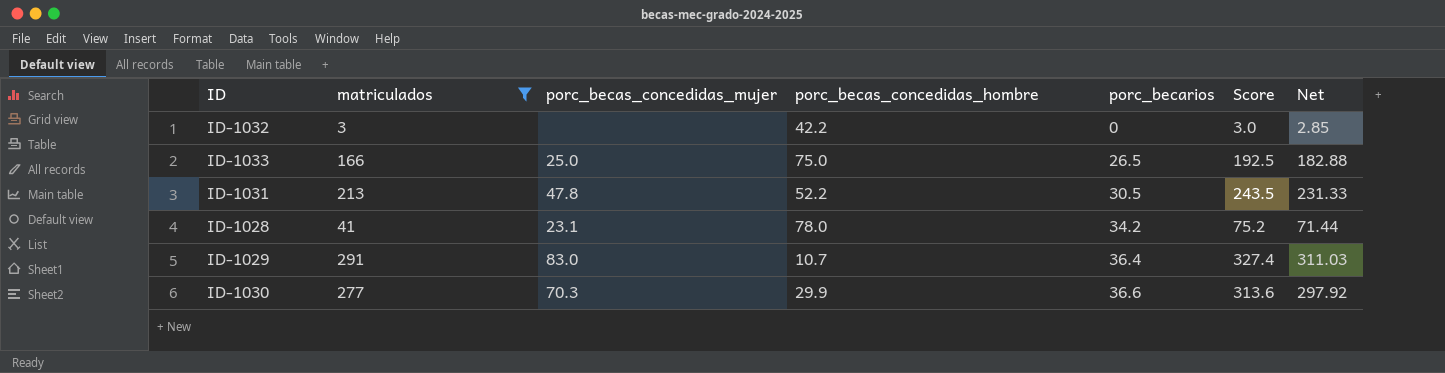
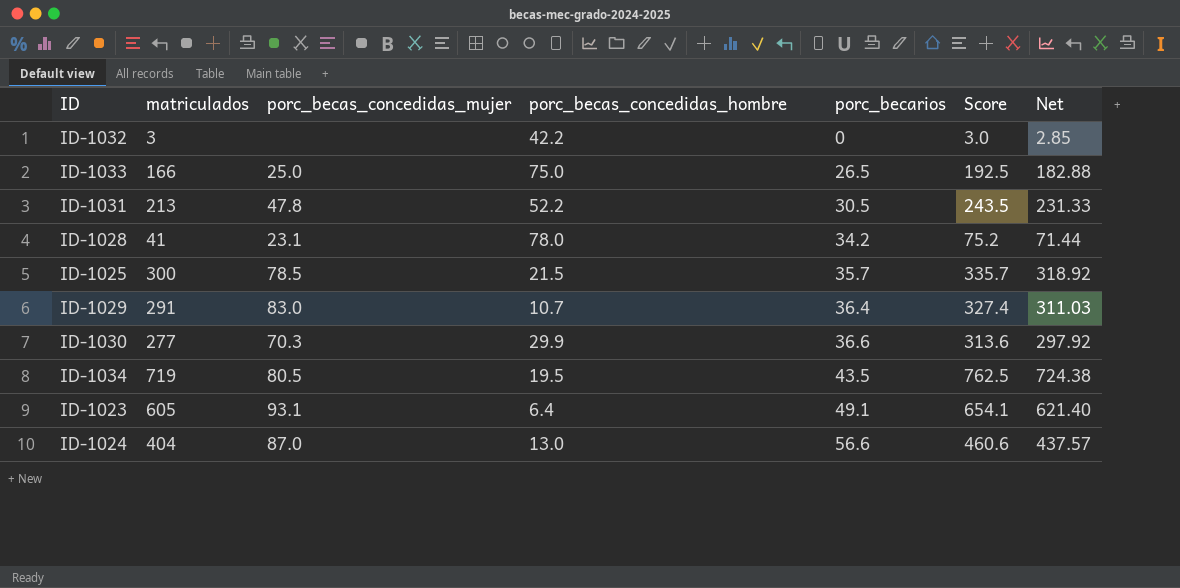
filter: matriculados <= 291 -> none

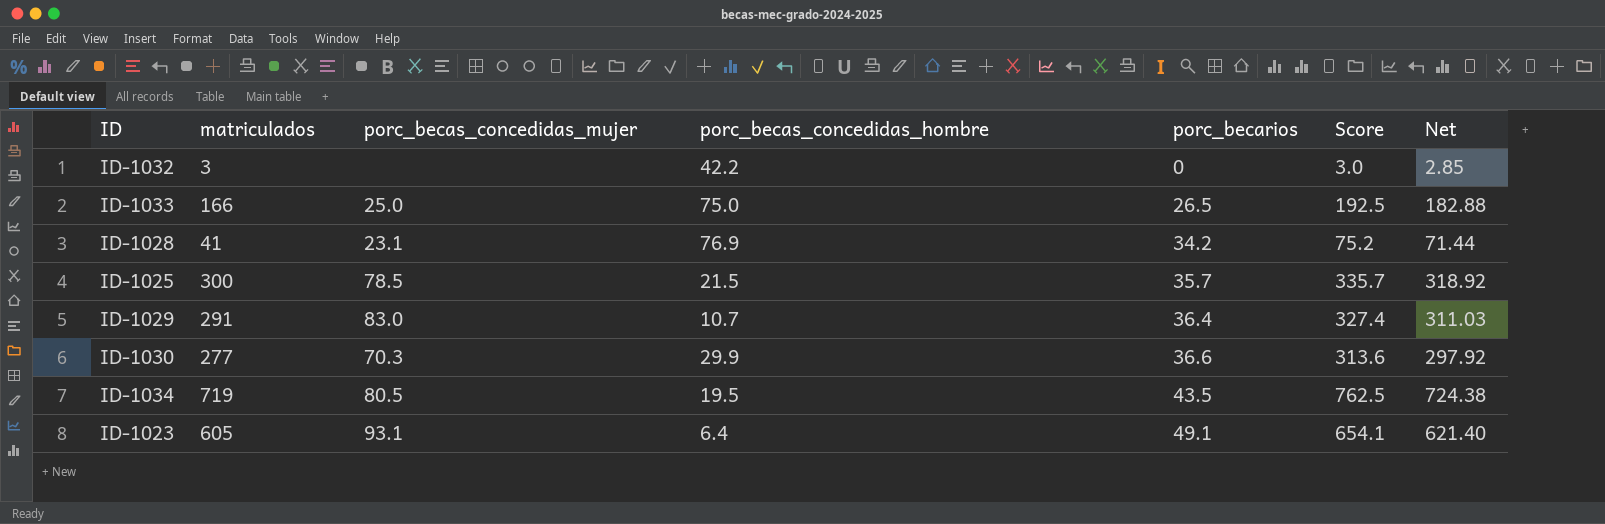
row ID-1031: 213 | 47.8 | 52.2 | 30.5 | 243.5 | 231.33 -> none
row ID-1024: 404 | 87.0 | 13.0 | 56.6 | 460.6 | 437.57 -> none
ID-1028 | porc_becas_concedidas_hombre: 78.0 -> 76.9

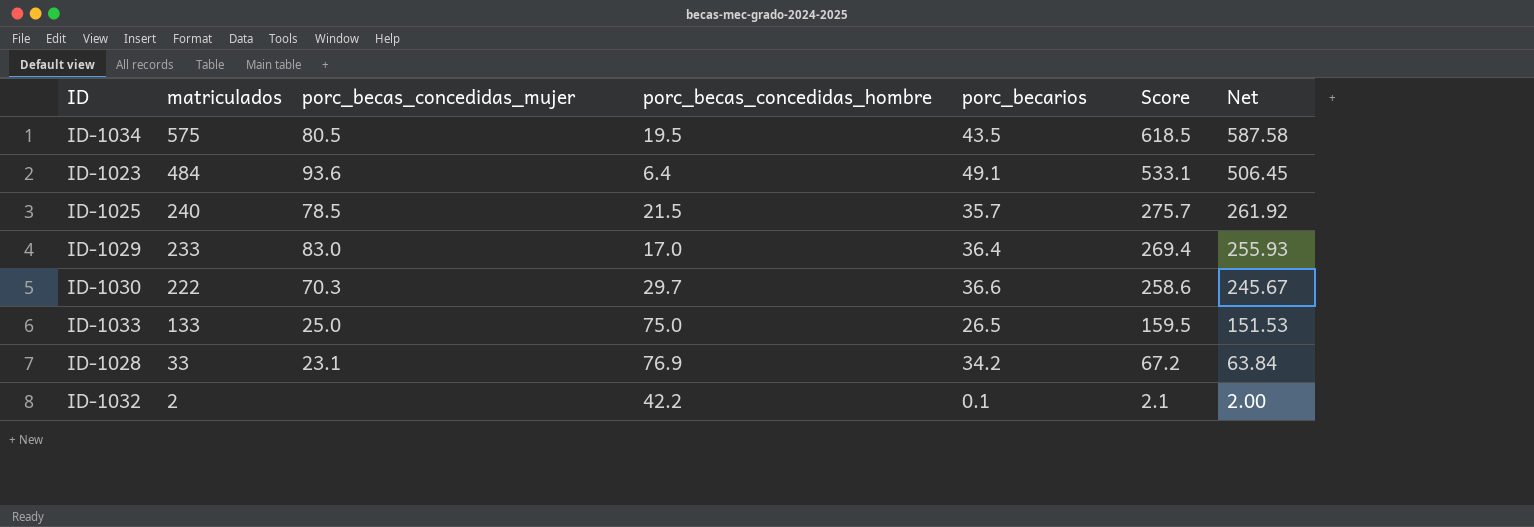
row order: porc_becarios ascending -> matriculados descending
ID-1034 | matriculados: 719 -> 575
ID-1034 | Score: 762.5 -> 618.5
ID-1034 | Net: 724.38 -> 587.58
ID-1023 | matriculados: 605 -> 484
ID-1023 | porc_becas_concedidas_mujer: 93.1 -> 93.6
ID-1023 | Score: 654.1 -> 533.1
ID-1023 | Net: 621.40 -> 506.45
ID-1025 | matriculados: 300 -> 240
ID-1025 | Score: 335.7 -> 275.7
ID-1025 | Net: 318.92 -> 261.92
ID-1029 | matriculados: 291 -> 233
ID-1029 | porc_becas_concedidas_hombre: 10.7 -> 17.0
ID-1029 | Score: 327.4 -> 269.4
ID-1029 | Net: 311.03 -> 255.93
ID-1030 | matriculados: 277 -> 222
ID-1030 | porc_becas_concedidas_hombre: 29.9 -> 29.7
ID-1030 | Score: 313.6 -> 258.6
ID-1030 | Net: 297.92 -> 245.67
ID-1033 | matriculados: 166 -> 133
ID-1033 | Score: 192.5 -> 159.5
ID-1033 | Net: 182.88 -> 151.53
ID-1028 | matriculados: 41 -> 33
ID-1028 | Score: 75.2 -> 67.2
ID-1028 | Net: 71.44 -> 63.84
ID-1032 | matriculados: 3 -> 2
ID-1032 | porc_becarios: 0 -> 0.1
ID-1032 | Score: 3.0 -> 2.1
ID-1032 | Net: 2.85 -> 2.00

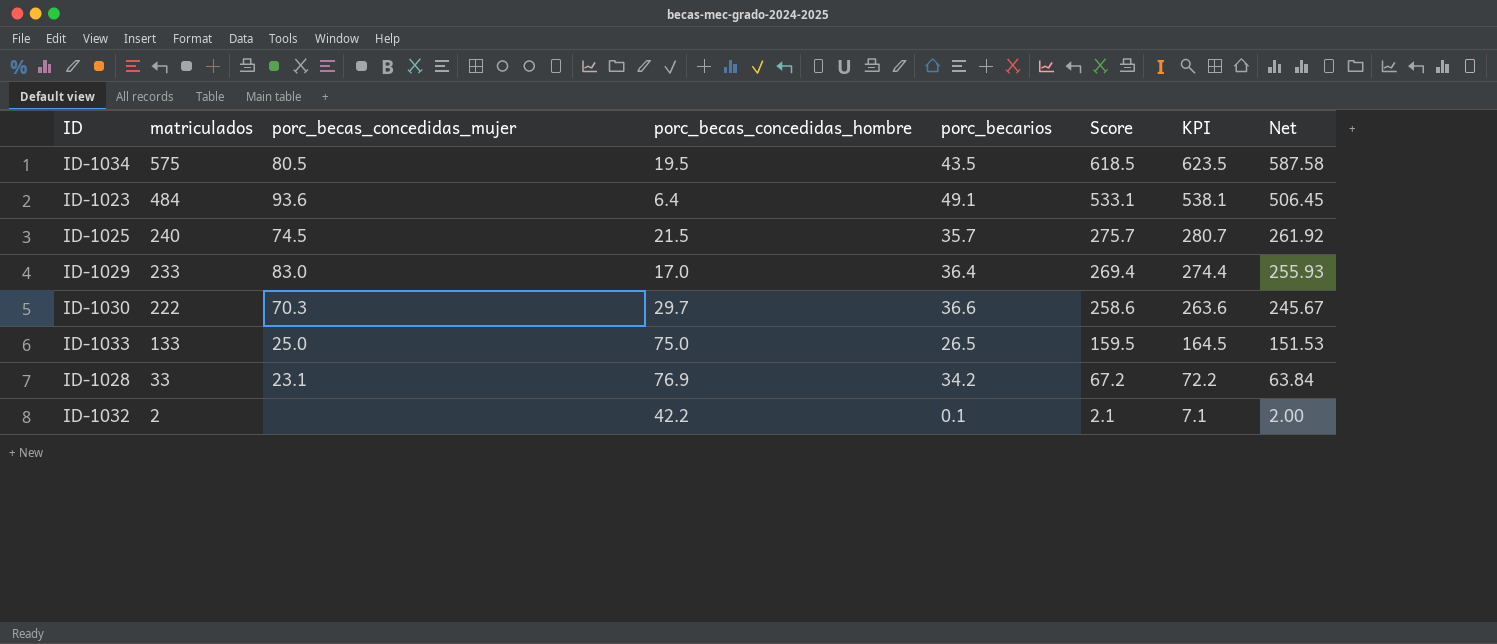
column KPI | formula: none -> [Score] + 5
ID-1025 | porc_becas_concedidas_mujer: 78.5 -> 74.5

